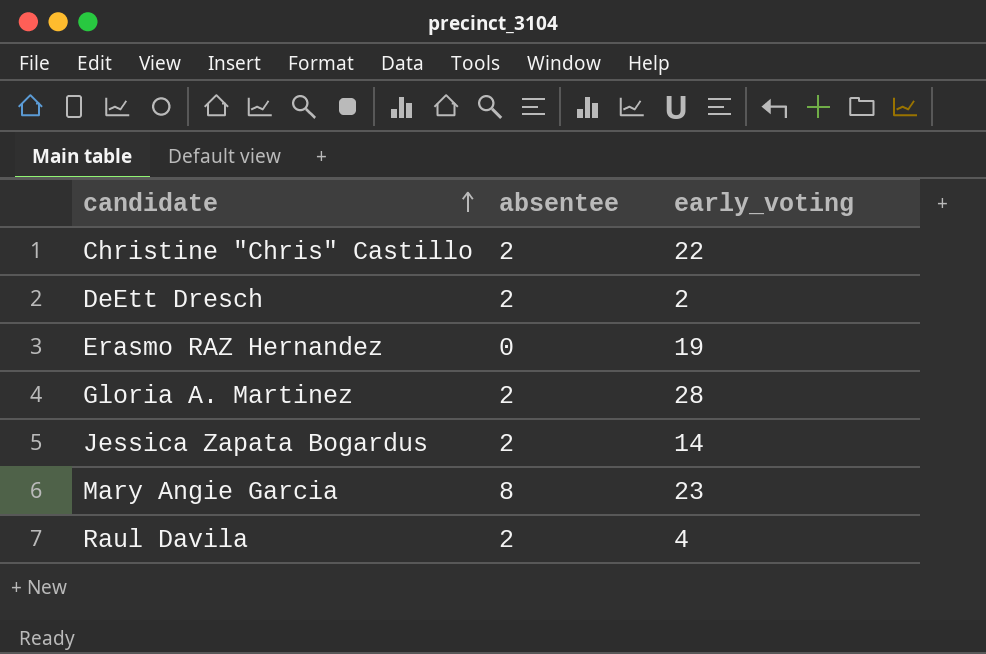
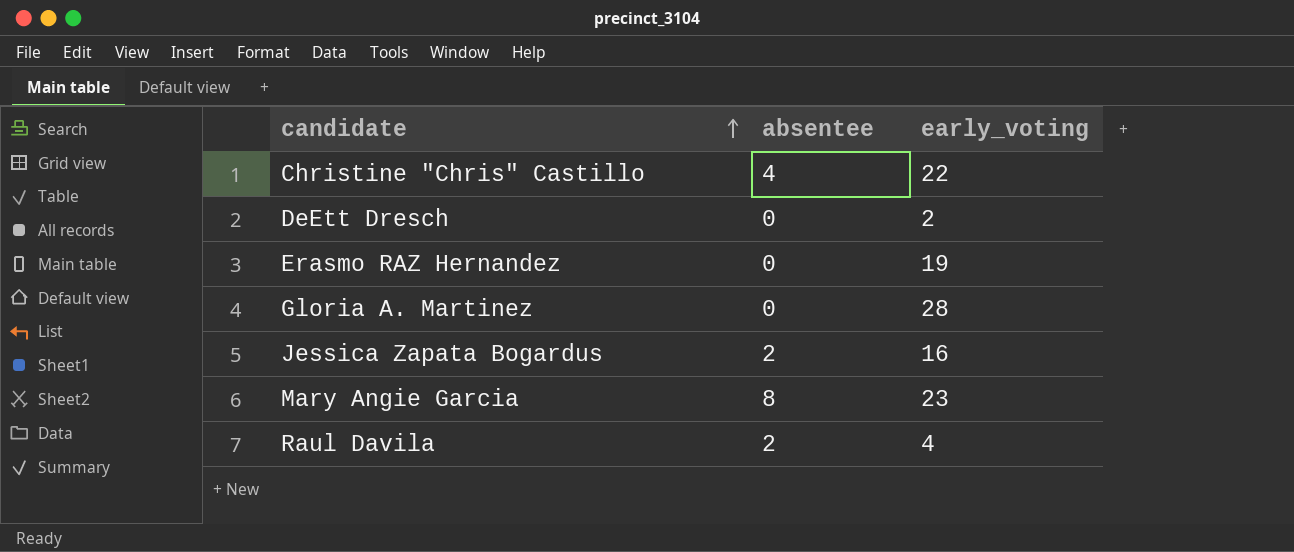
Christine "Chris" Castillo | absentee: 2 -> 4
DeEtt Dresch | absentee: 2 -> 0
Gloria A. Martinez | absentee: 2 -> 0
Jessica Zapata Bogardus | early_voting: 14 -> 16

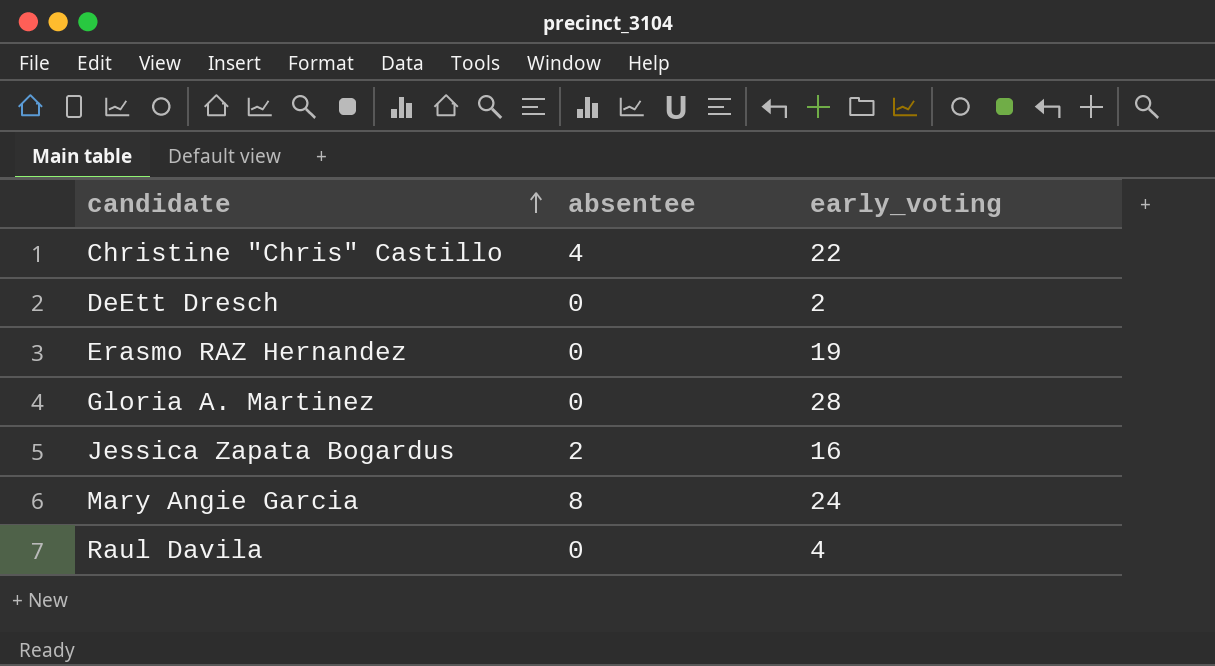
Mary Angie Garcia | early_voting: 23 -> 24
Raul Davila | absentee: 2 -> 0

